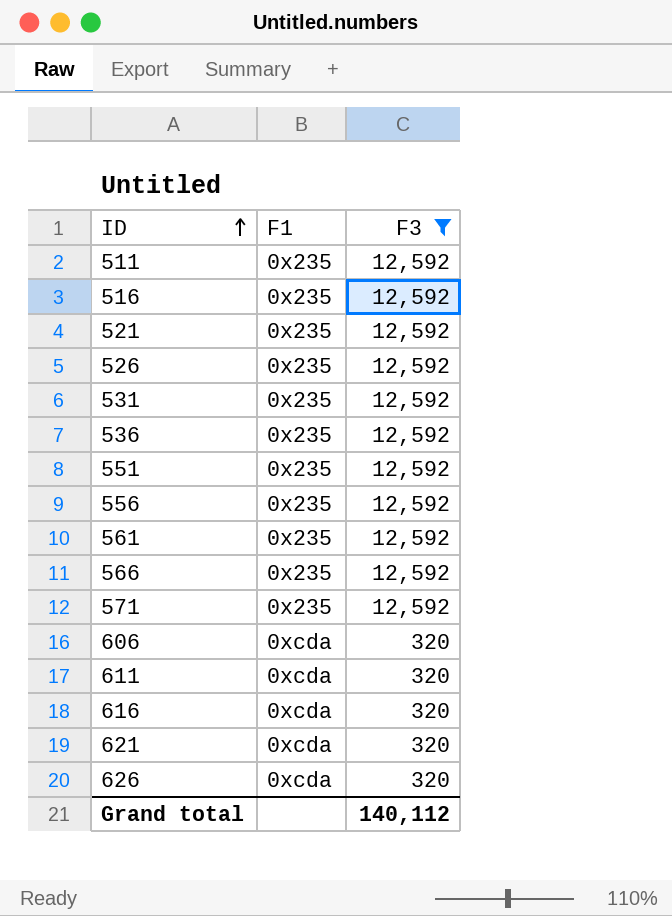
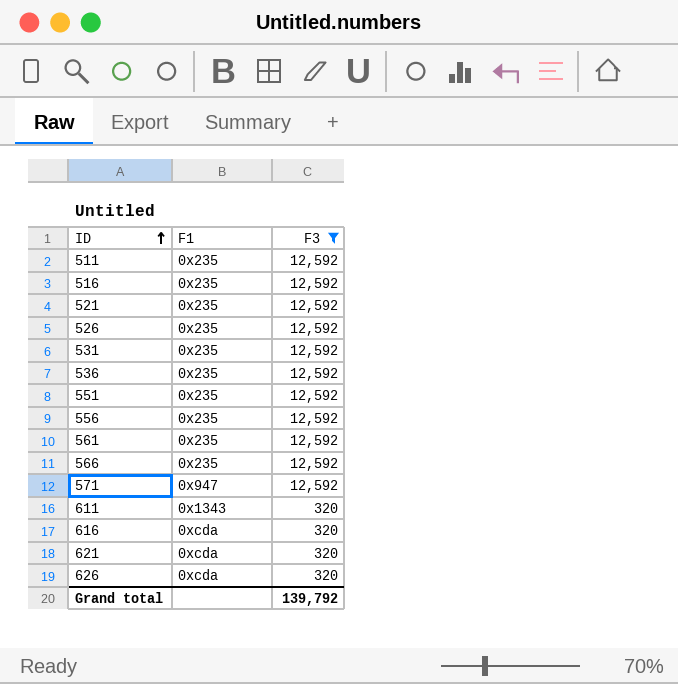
row 606: 0xcda | 320 -> none
571 | F1: 0x235 -> 0x947
611 | F1: 0xcda -> 0x1343
Grand total | F3: 140,112 -> 139,792

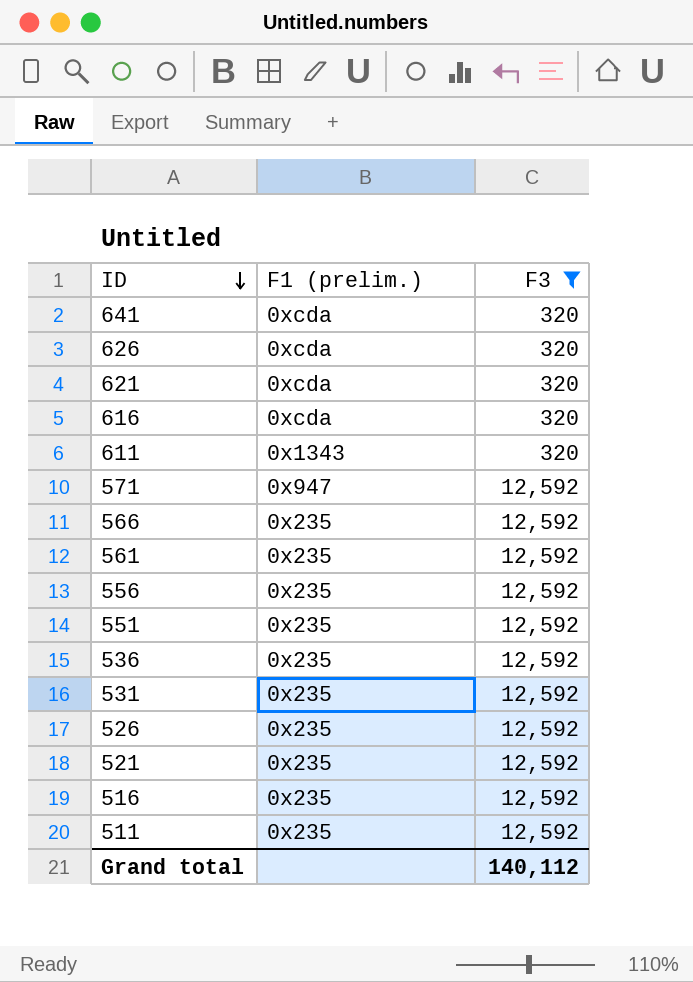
row order: ID ascending -> ID descending
column name: F1 -> F1 (prelim.)
row 641: none -> 0xcda | 320
Grand total | F3: 139,792 -> 140,112

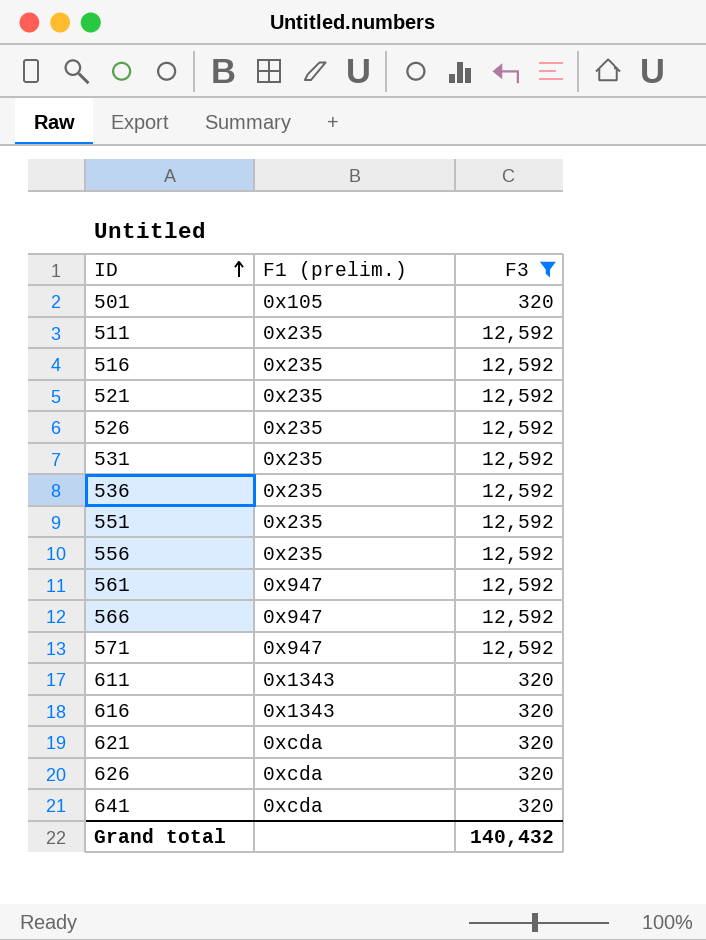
row order: ID descending -> ID ascending
row 501: none -> 0x105 | 320
561 | F1 (prelim.): 0x235 -> 0x947
566 | F1 (prelim.): 0x235 -> 0x947
616 | F1 (prelim.): 0xcda -> 0x1343
Grand total | F3: 140,112 -> 140,432

